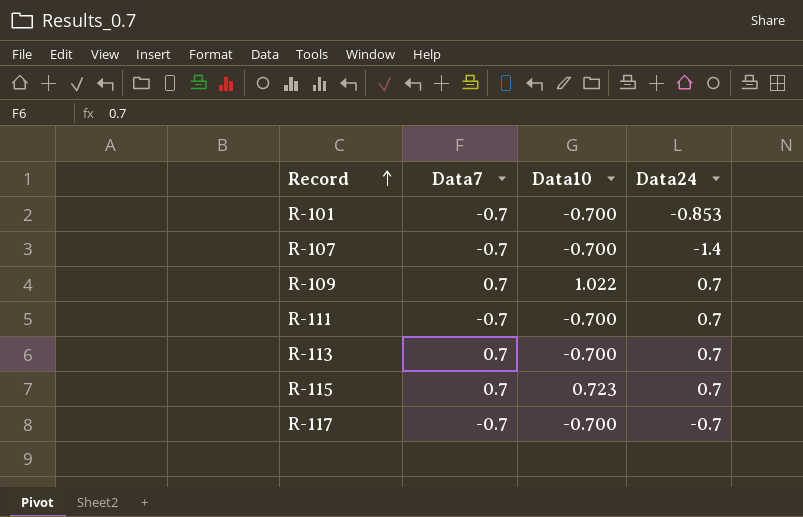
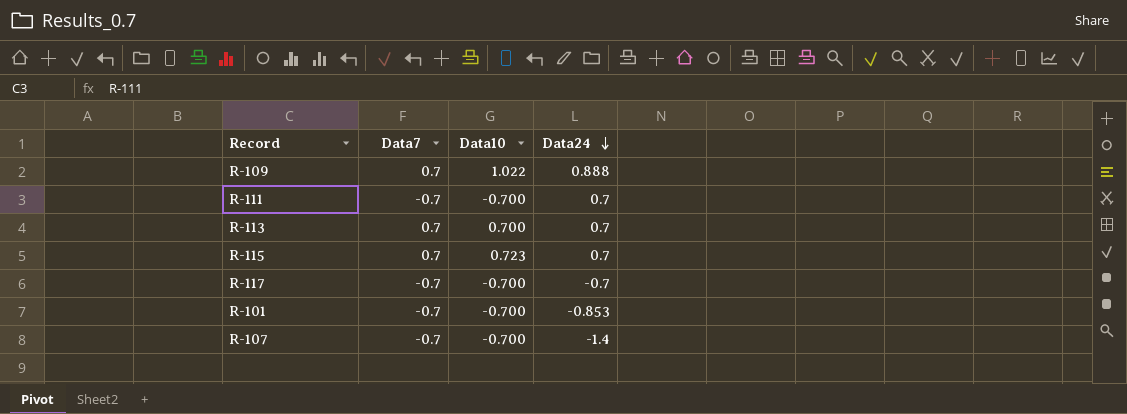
row order: Record ascending -> Data24 descending
R-109 | Data24: 0.7 -> 0.888
R-113 | Data10: -0.700 -> 0.700

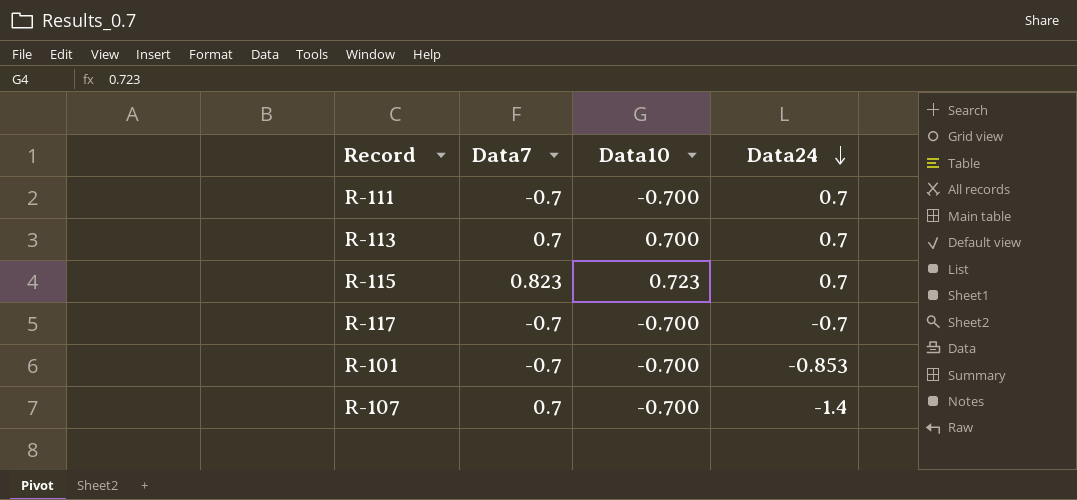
row R-109: 0.7 | 1.022 | 0.888 -> none
R-115 | Data7: 0.7 -> 0.823
R-107 | Data7: -0.7 -> 0.7

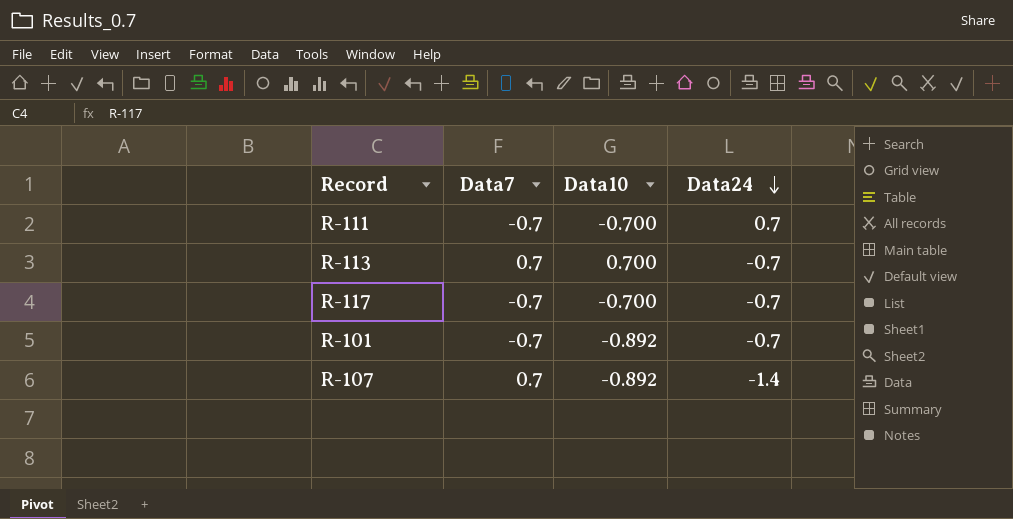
row R-115: 0.823 | 0.723 | 0.7 -> none
R-113 | Data24: 0.7 -> -0.7
R-101 | Data10: -0.700 -> -0.892
R-101 | Data24: -0.853 -> -0.7
R-107 | Data10: -0.700 -> -0.892

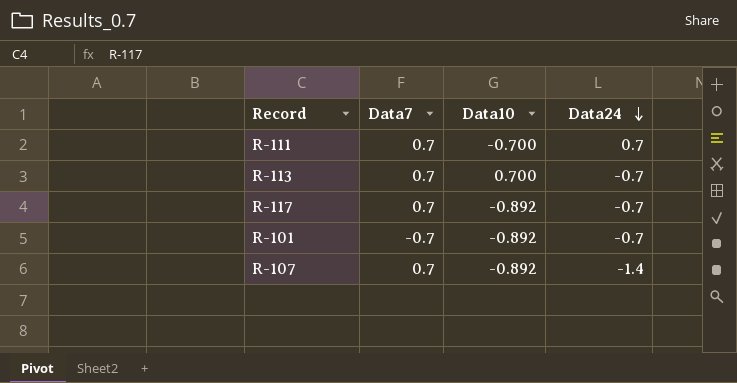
R-111 | Data7: -0.7 -> 0.7
R-117 | Data7: -0.7 -> 0.7
R-117 | Data10: -0.700 -> -0.892

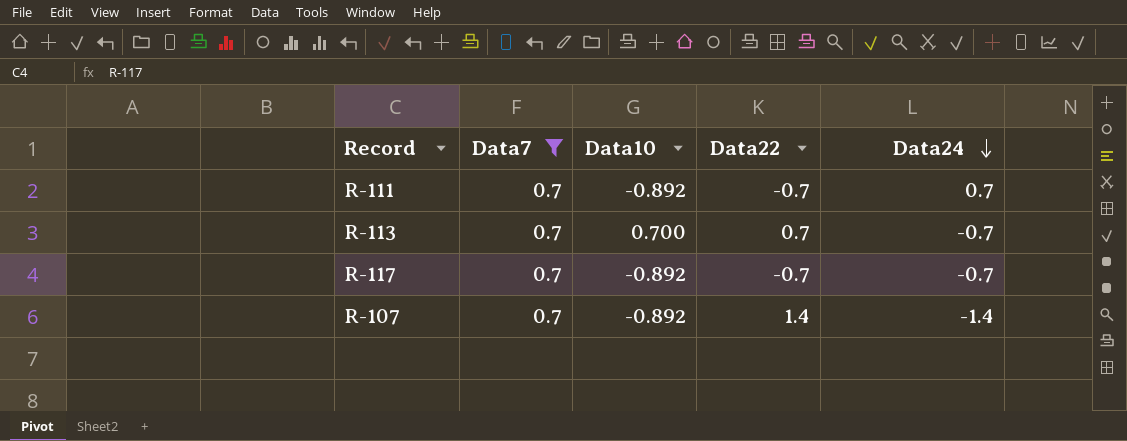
filter: none -> Data7 = 0.7
column Data22 | position: none -> 4
R-111 | Data10: -0.700 -> -0.892

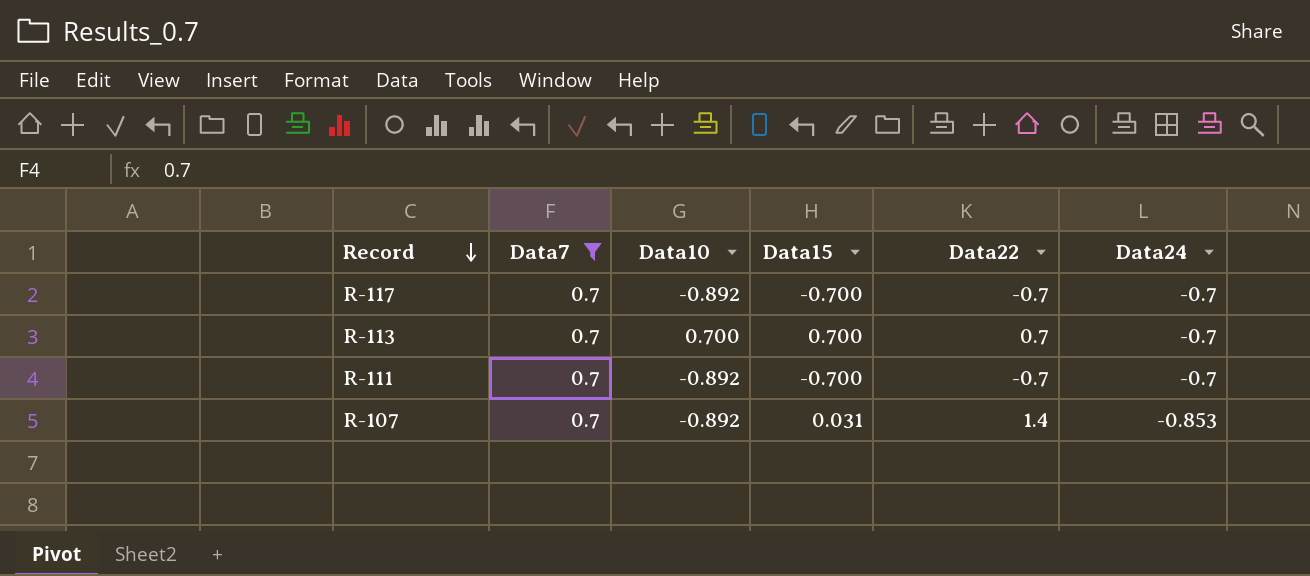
row order: Data24 descending -> Record descending
column Data15 | position: none -> 4
R-111 | Data24: 0.7 -> -0.7
R-107 | Data24: -1.4 -> -0.853

